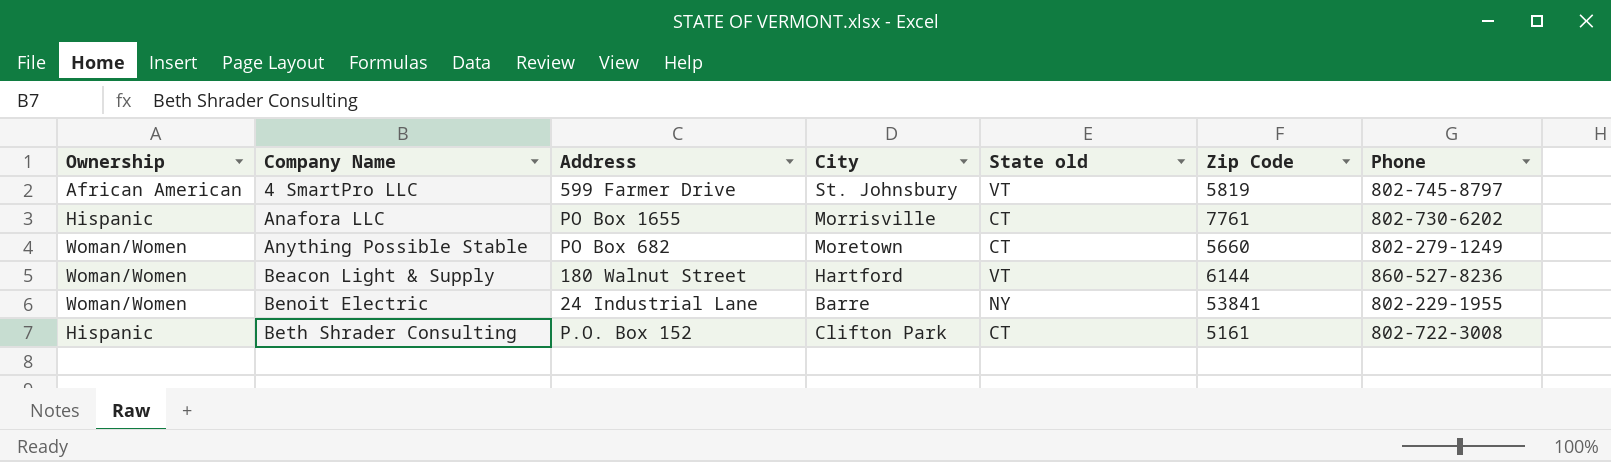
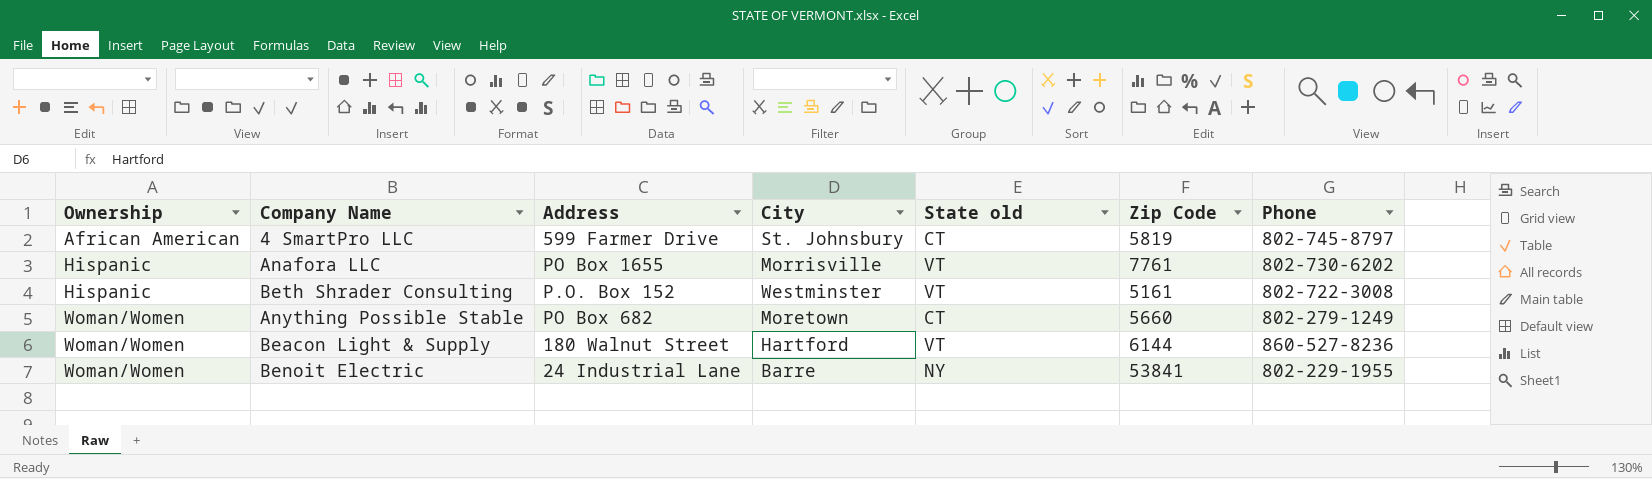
row order: Company Name ascending -> Ownership ascending
4 SmartPro LLC | State old: VT -> CT
Anafora LLC | State old: CT -> VT
Beth Shrader Consulting | City: Clifton Park -> Westminster
Beth Shrader Consulting | State old: CT -> VT

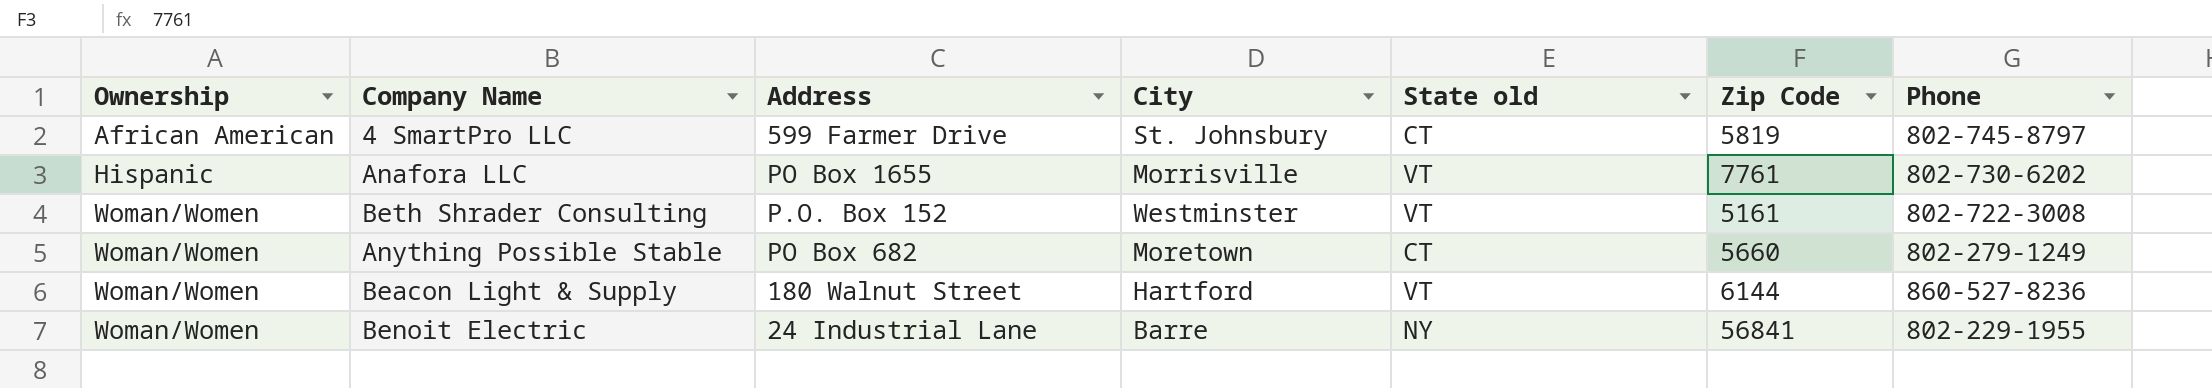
Beth Shrader Consulting | Ownership: Hispanic -> Woman/Women
Benoit Electric | Zip Code: 53841 -> 56841

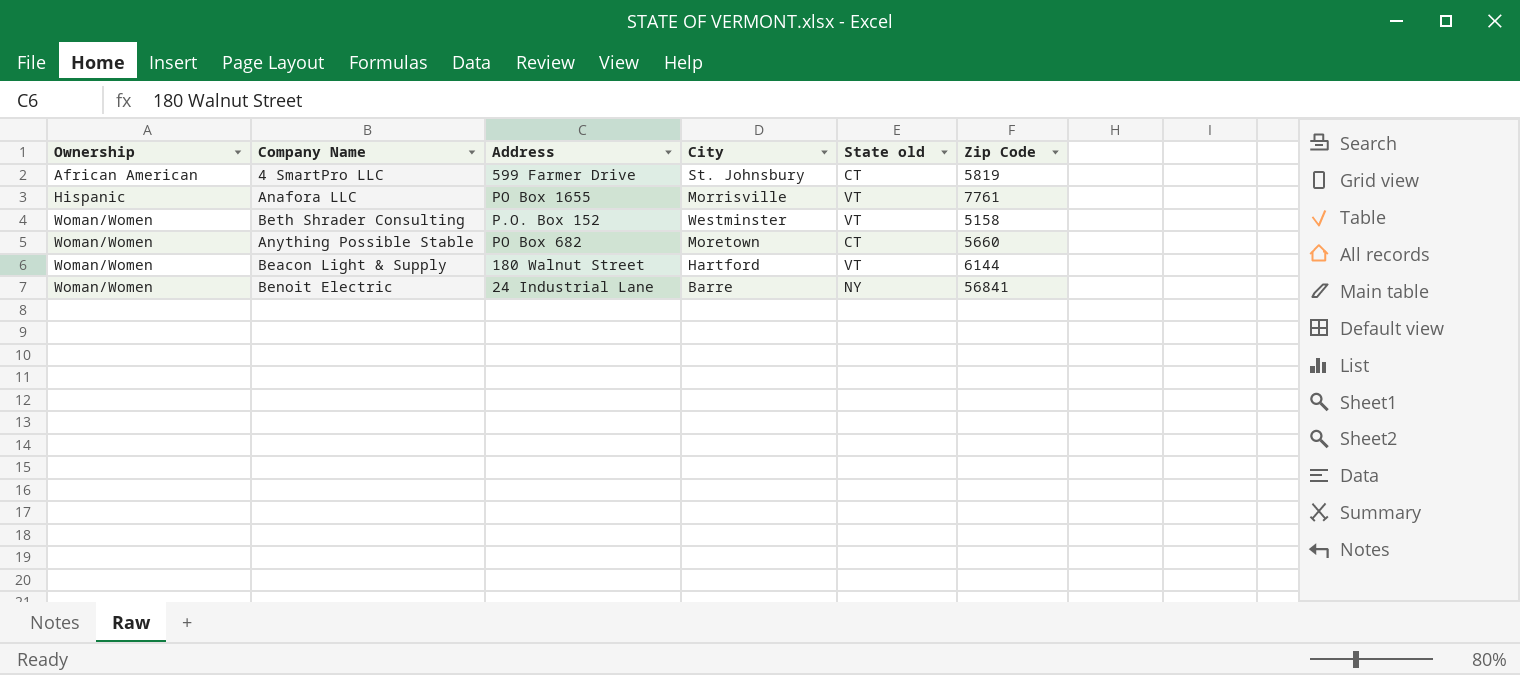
column Phone | position: 7 -> none
Beth Shrader Consulting | Zip Code: 5161 -> 5158

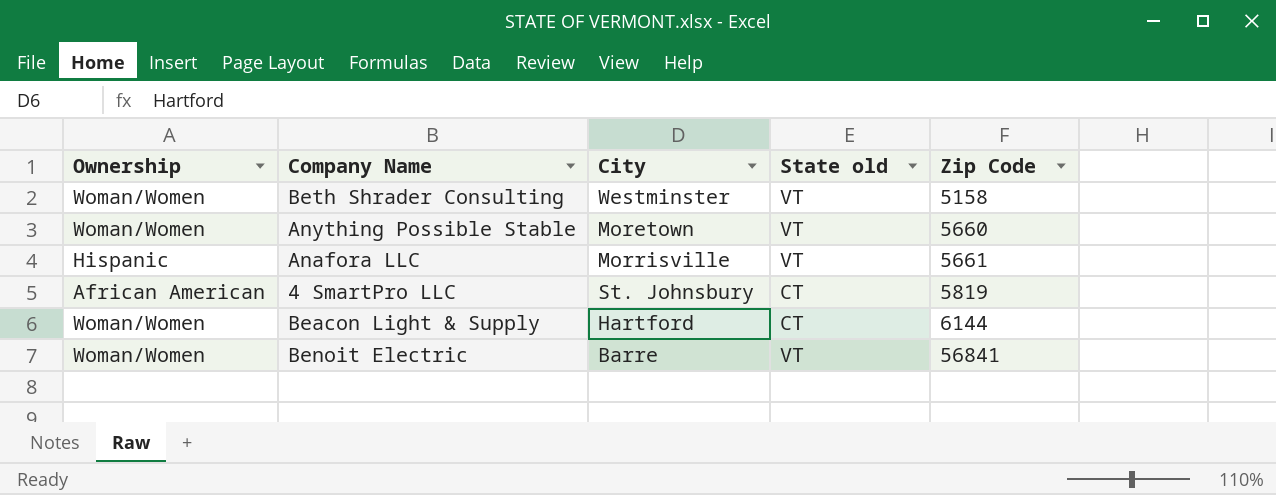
row order: Ownership ascending -> Zip Code ascending
column Address | position: 3 -> none
Anything Possible Stable | State old: CT -> VT
Anafora LLC | Zip Code: 7761 -> 5661
Beacon Light & Supply | State old: VT -> CT
Benoit Electric | State old: NY -> VT

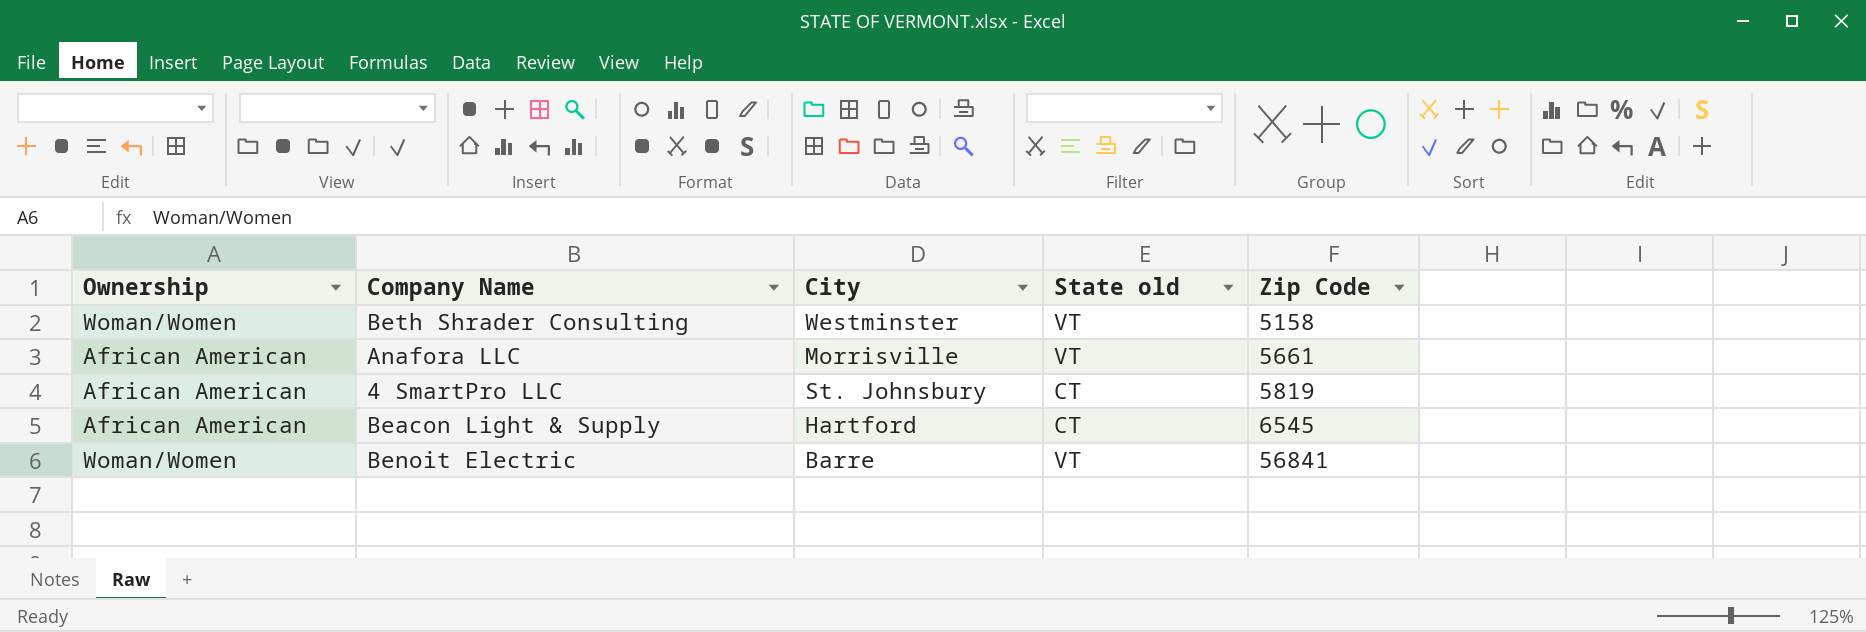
row Anything Possible Stable: Woman/Women | Moretown | VT | 5660 -> none
Anafora LLC | Ownership: Hispanic -> African American
Beacon Light & Supply | Ownership: Woman/Women -> African American
Beacon Light & Supply | Zip Code: 6144 -> 6545

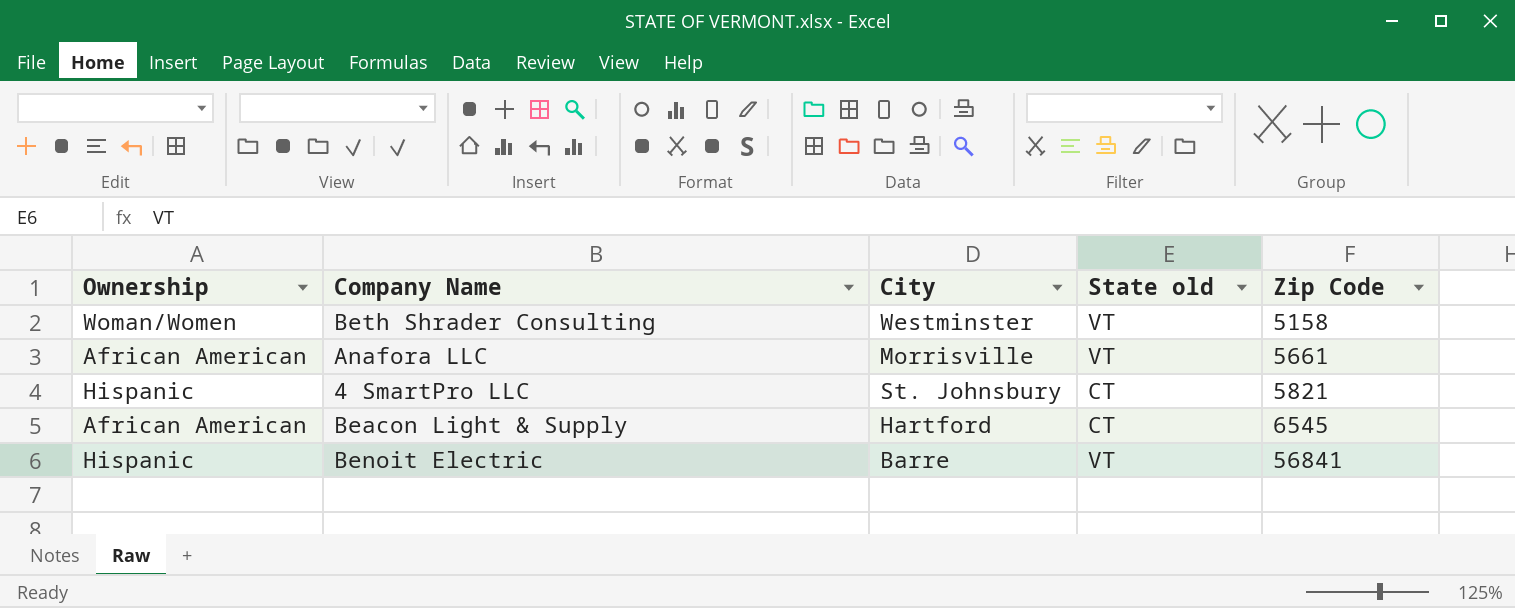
4 SmartPro LLC | Ownership: African American -> Hispanic
4 SmartPro LLC | Zip Code: 5819 -> 5821
Benoit Electric | Ownership: Woman/Women -> Hispanic

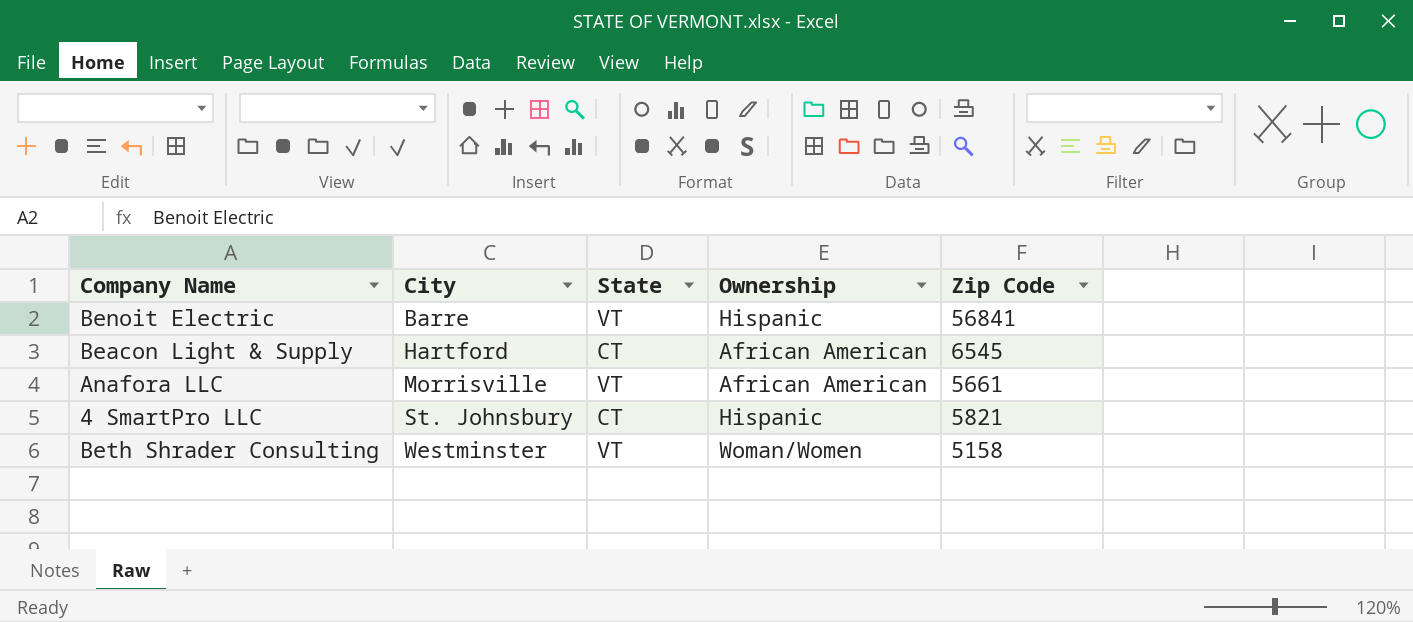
row order: Zip Code ascending -> City ascending
column name: State old -> State
column Ownership | position: 1 -> 4

